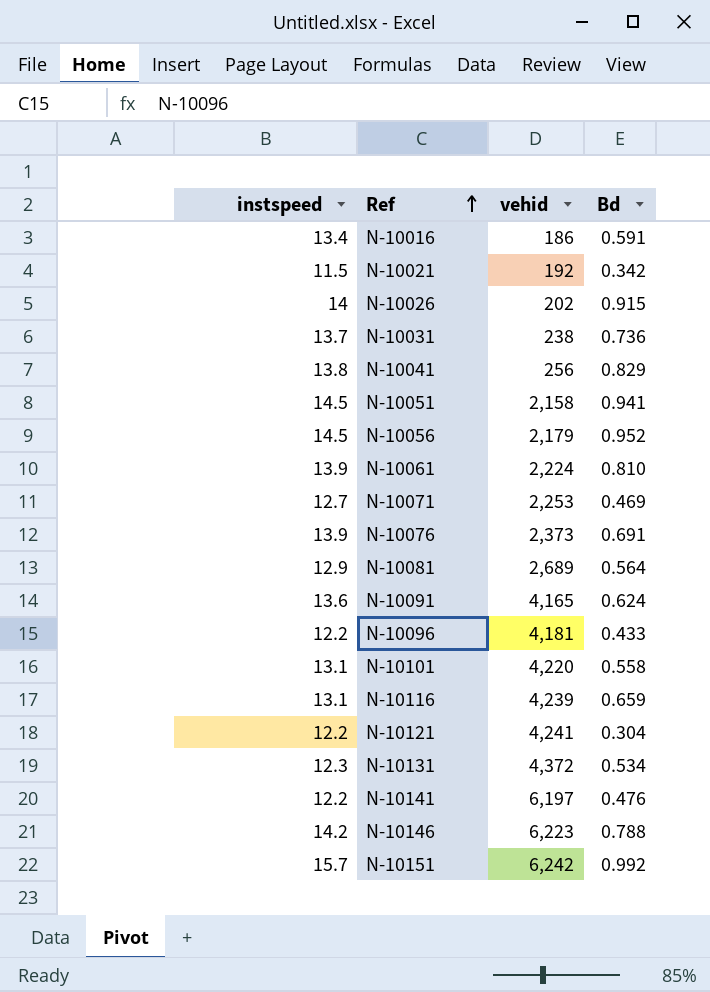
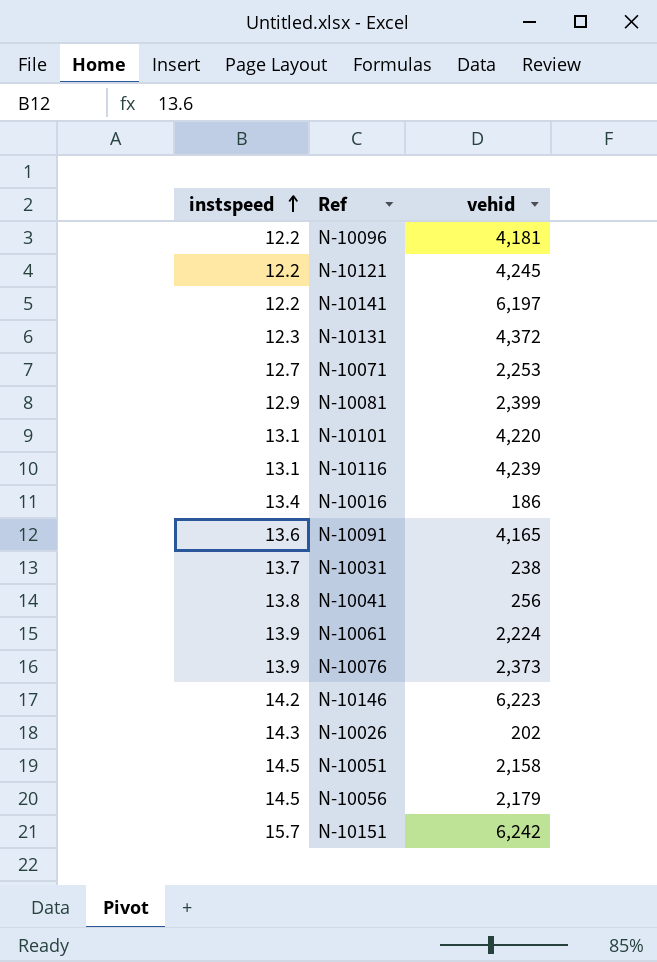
row order: Ref ascending -> instspeed ascending
column Bd | position: 4 -> none
row N-10021: 11.5 | 192 | 0.342 -> none
N-10121 | vehid: 4,241 -> 4,245
N-10081 | vehid: 2,689 -> 2,399
N-10026 | instspeed: 14 -> 14.3

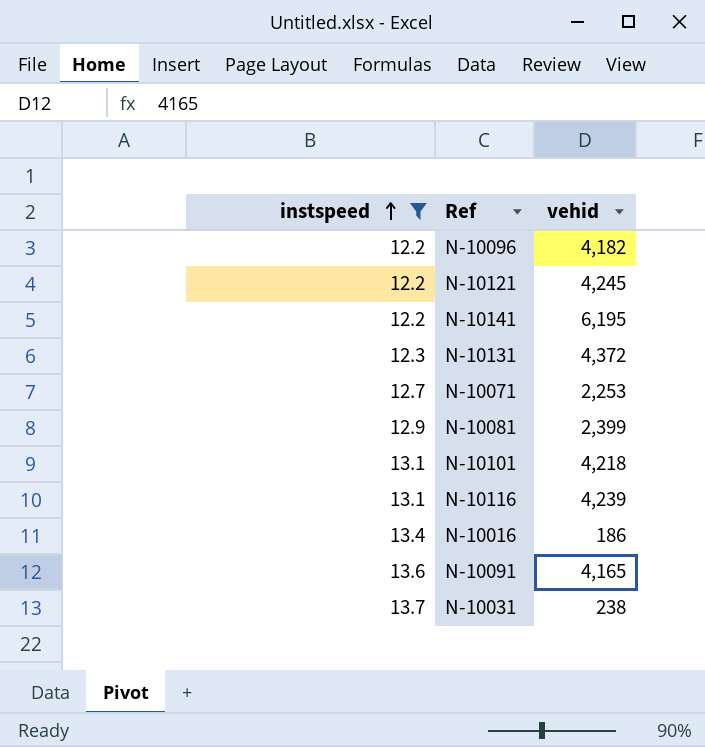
filter: none -> instspeed <= 13.7
N-10096 | vehid: 4,181 -> 4,182
N-10141 | vehid: 6,197 -> 6,195
N-10101 | vehid: 4,220 -> 4,218

